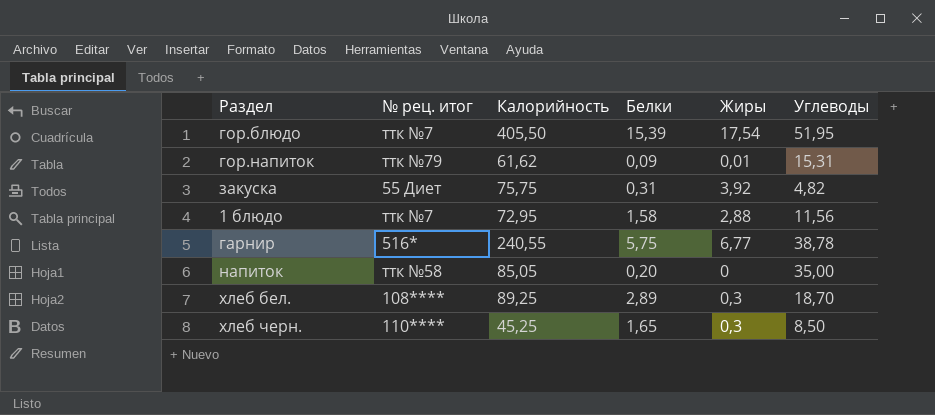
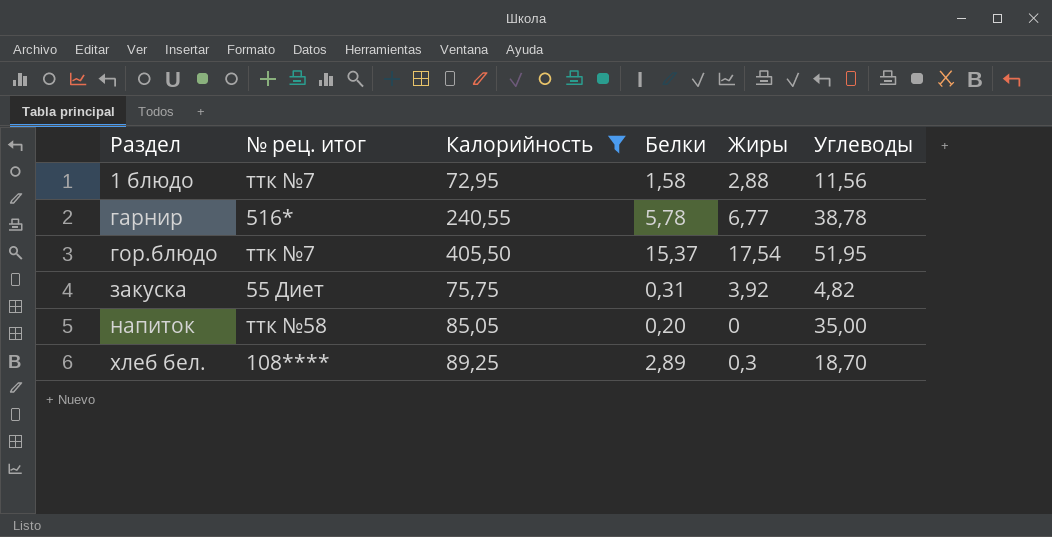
filter: none -> Калорийность >= 72,95
row order: none -> Раздел ascending
гарнир | Белки: 5,75 -> 5,78
гор.блюдо | Белки: 15,39 -> 15,37

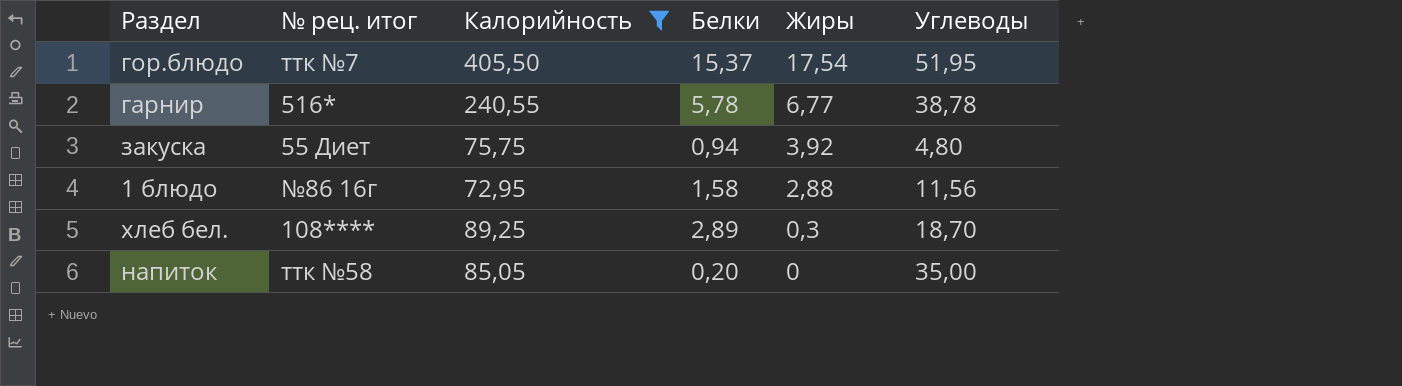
row order: Раздел ascending -> Жиры descending
закуска | Белки: 0,31 -> 0,94
закуска | Углеводы: 4,82 -> 4,80
1 блюдо | № рец. итог: ттк №7 -> №86 16г

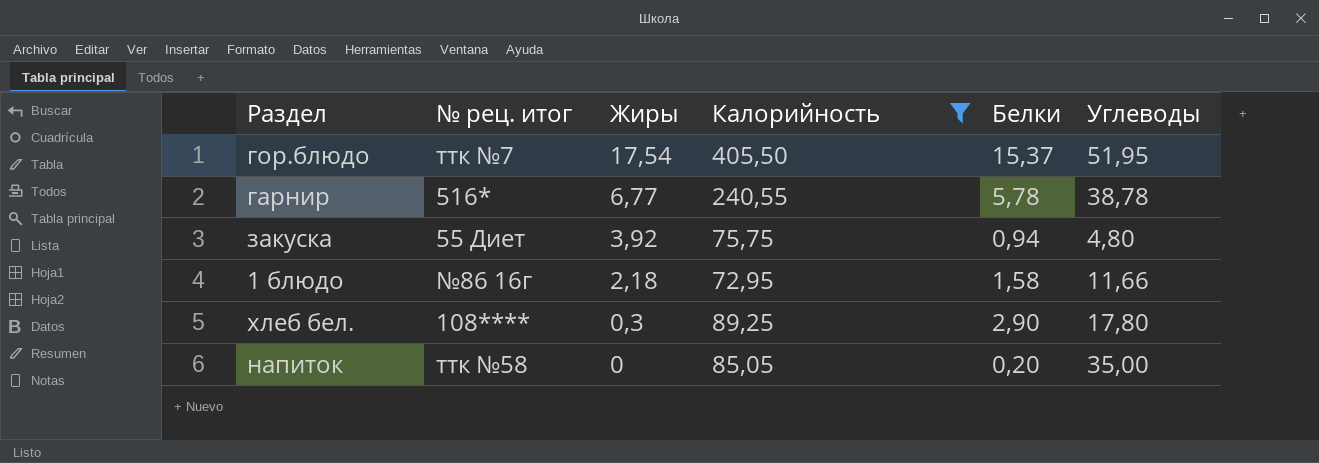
column Жиры | position: 5 -> 3
1 блюдо | Жиры: 2,88 -> 2,18
1 блюдо | Углеводы: 11,56 -> 11,66
хлеб бел. | Белки: 2,89 -> 2,90
хлеб бел. | Углеводы: 18,70 -> 17,80

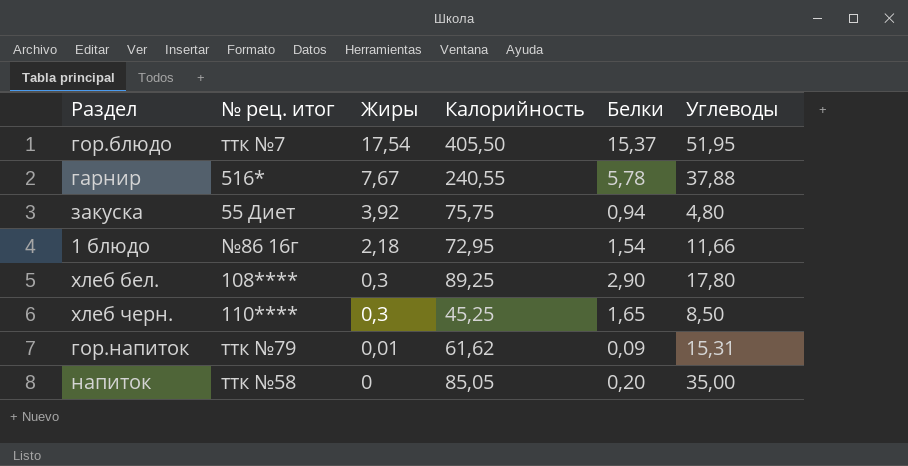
filter: Калорийность >= 72,95 -> none
гарнир | Жиры: 6,77 -> 7,67
гарнир | Углеводы: 38,78 -> 37,88
1 блюдо | Белки: 1,58 -> 1,54

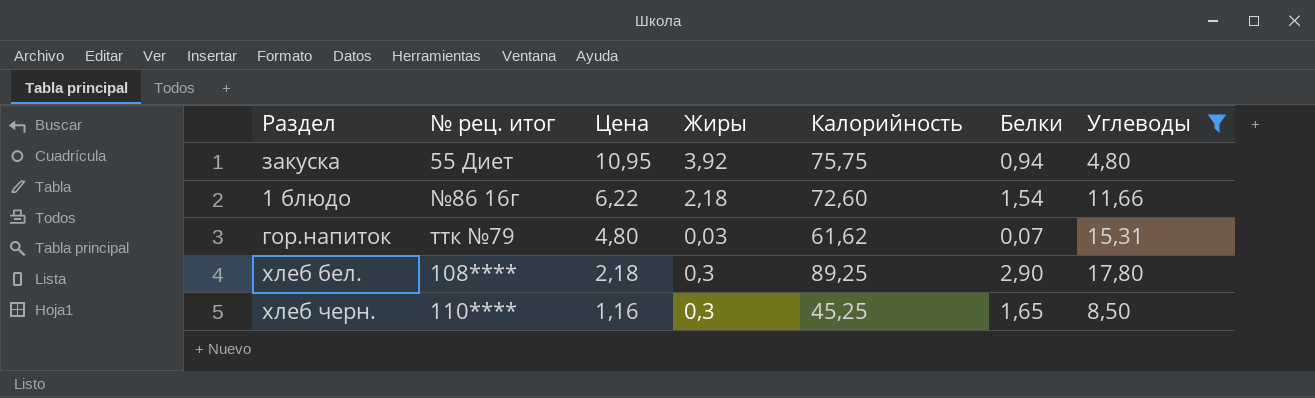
filter: none -> Углеводы <= 17,80
row order: Жиры descending -> Цена descending
column Цена | position: none -> 3
1 блюдо | Калорийность: 72,95 -> 72,60
гор.напиток | Жиры: 0,01 -> 0,03
гор.напиток | Белки: 0,09 -> 0,07

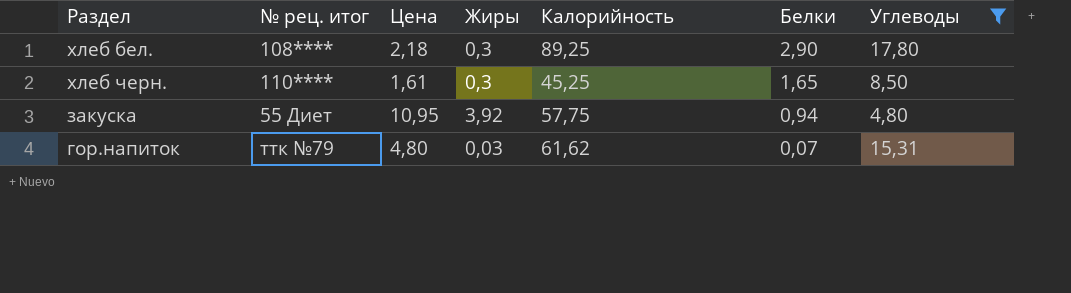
row order: Цена descending -> Белки descending
row 1 блюдо: №86 16г | 6,22 | 2,18 | 72,60 | 1,54 | 11,66 -> none
хлеб черн. | Цена: 1,16 -> 1,61
закуска | Калорийность: 75,75 -> 57,75

